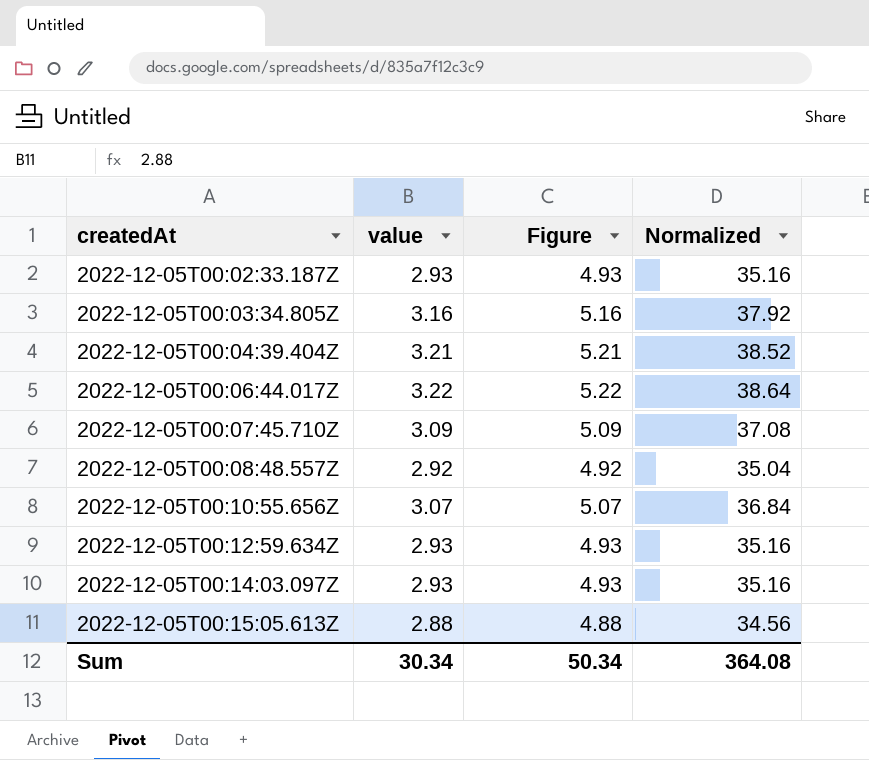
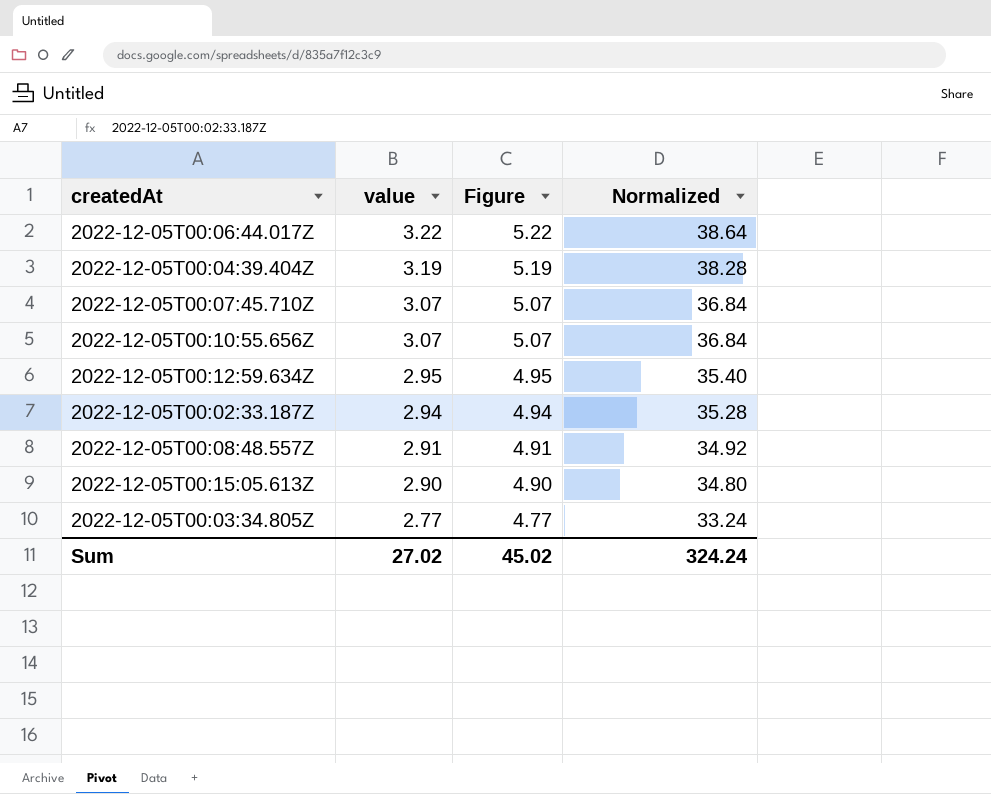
row order: createdAt ascending -> value descending
row 2022-12-05T00:14:03.097Z: 2.93 | 4.93 | 35.16 -> none
2022-12-05T00:04:39.404Z | value: 3.21 -> 3.19
2022-12-05T00:04:39.404Z | Figure: 5.21 -> 5.19
2022-12-05T00:04:39.404Z | Normalized: 38.52 -> 38.28
2022-12-05T00:07:45.710Z | value: 3.09 -> 3.07
2022-12-05T00:07:45.710Z | Figure: 5.09 -> 5.07
2022-12-05T00:07:45.710Z | Normalized: 37.08 -> 36.84
2022-12-05T00:12:59.634Z | value: 2.93 -> 2.95
2022-12-05T00:12:59.634Z | Figure: 4.93 -> 4.95
2022-12-05T00:12:59.634Z | Normalized: 35.16 -> 35.40
2022-12-05T00:02:33.187Z | value: 2.93 -> 2.94
2022-12-05T00:02:33.187Z | Figure: 4.93 -> 4.94
2022-12-05T00:02:33.187Z | Normalized: 35.16 -> 35.28
2022-12-05T00:08:48.557Z | value: 2.92 -> 2.91
2022-12-05T00:08:48.557Z | Figure: 4.92 -> 4.91
2022-12-05T00:08:48.557Z | Normalized: 35.04 -> 34.92
2022-12-05T00:15:05.613Z | value: 2.88 -> 2.90
2022-12-05T00:15:05.613Z | Figure: 4.88 -> 4.90
2022-12-05T00:15:05.613Z | Normalized: 34.56 -> 34.80
2022-12-05T00:03:34.805Z | value: 3.16 -> 2.77
2022-12-05T00:03:34.805Z | Figure: 5.16 -> 4.77
2022-12-05T00:03:34.805Z | Normalized: 37.92 -> 33.24
Sum | value: 30.34 -> 27.02
Sum | Figure: 50.34 -> 45.02
Sum | Normalized: 364.08 -> 324.24

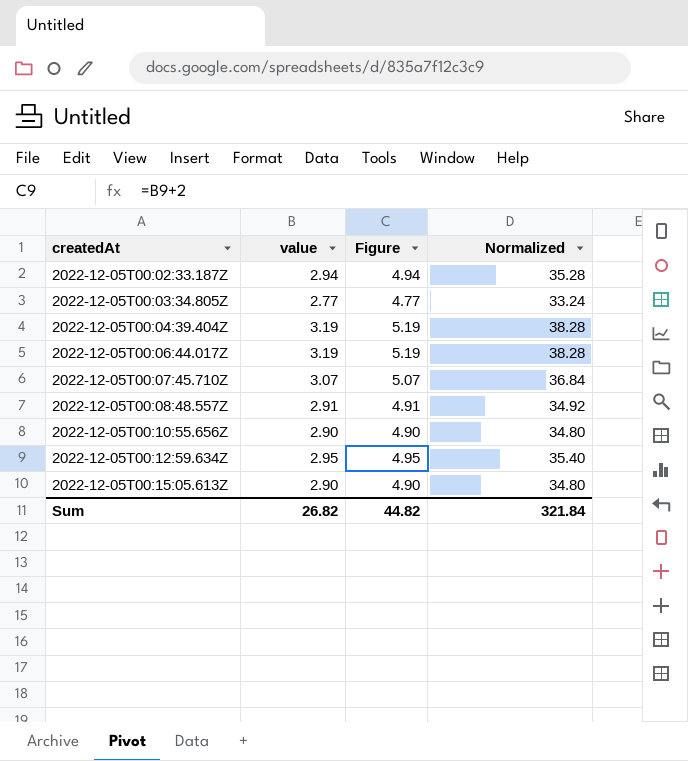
row order: value descending -> createdAt ascending
2022-12-05T00:06:44.017Z | value: 3.22 -> 3.19
2022-12-05T00:06:44.017Z | Figure: 5.22 -> 5.19
2022-12-05T00:06:44.017Z | Normalized: 38.64 -> 38.28
2022-12-05T00:10:55.656Z | value: 3.07 -> 2.90
2022-12-05T00:10:55.656Z | Figure: 5.07 -> 4.90
2022-12-05T00:10:55.656Z | Normalized: 36.84 -> 34.80
Sum | value: 27.02 -> 26.82
Sum | Figure: 45.02 -> 44.82
Sum | Normalized: 324.24 -> 321.84

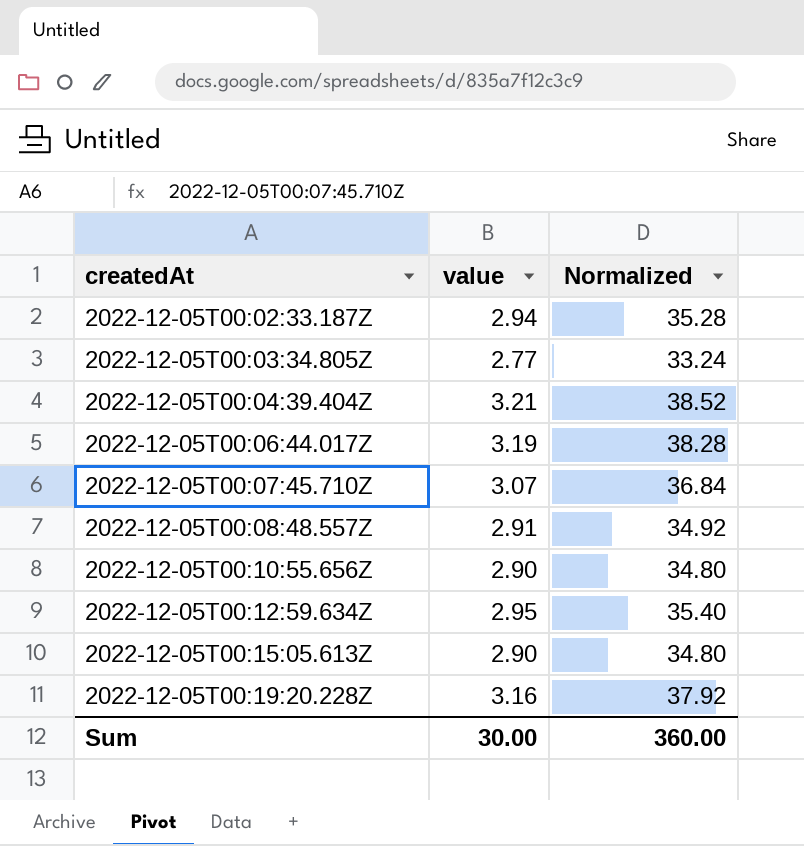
column Figure | formula: [value] + 2 -> none
2022-12-05T00:04:39.404Z | value: 3.19 -> 3.21
2022-12-05T00:04:39.404Z | Normalized: 38.28 -> 38.52
row 2022-12-05T00:19:20.228Z: none -> 3.16 | 37.92
Sum | value: 26.82 -> 30.00
Sum | Normalized: 321.84 -> 360.00

